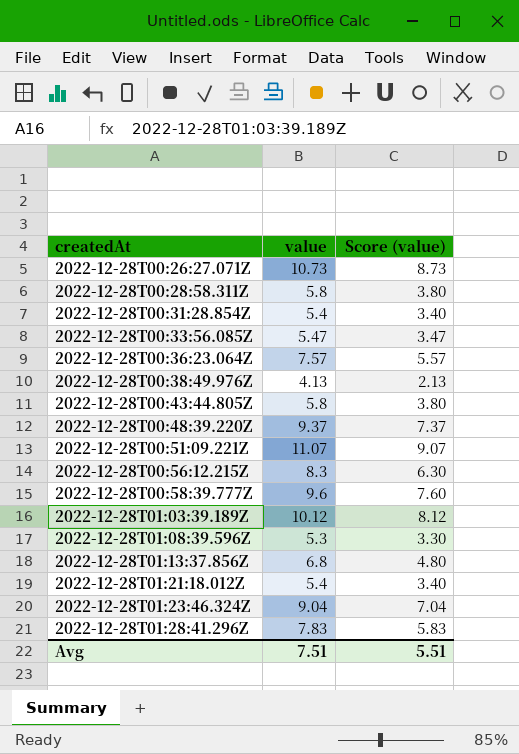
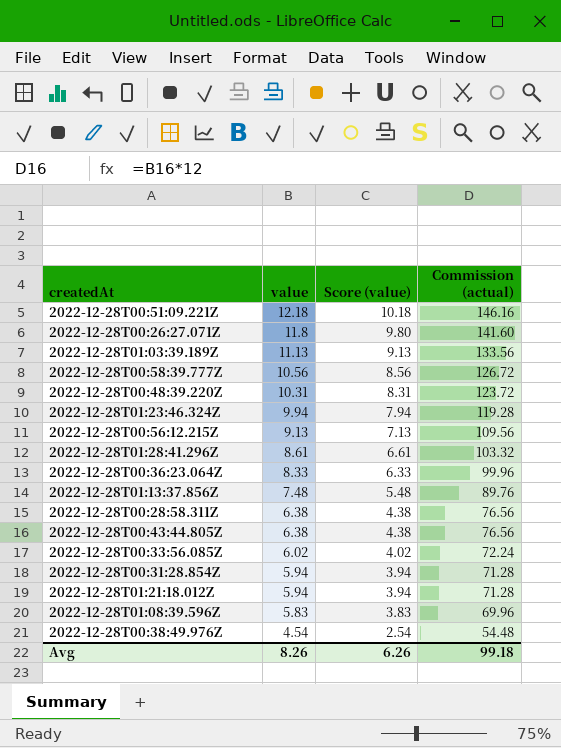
row order: createdAt ascending -> value descending
column Commission (actual) | formula: none -> [value] * 12
2022-12-28T00:51:09.221Z | value: 11.07 -> 12.18
2022-12-28T00:51:09.221Z | Score (value): 9.07 -> 10.18
2022-12-28T00:26:27.071Z | value: 10.73 -> 11.8
2022-12-28T00:26:27.071Z | Score (value): 8.73 -> 9.80
2022-12-28T01:03:39.189Z | value: 10.12 -> 11.13
2022-12-28T01:03:39.189Z | Score (value): 8.12 -> 9.13
2022-12-28T00:58:39.777Z | value: 9.6 -> 10.56
2022-12-28T00:58:39.777Z | Score (value): 7.60 -> 8.56
2022-12-28T00:48:39.220Z | value: 9.37 -> 10.31
2022-12-28T00:48:39.220Z | Score (value): 7.37 -> 8.31
2022-12-28T01:23:46.324Z | value: 9.04 -> 9.94
2022-12-28T01:23:46.324Z | Score (value): 7.04 -> 7.94
2022-12-28T00:56:12.215Z | value: 8.3 -> 9.13
2022-12-28T00:56:12.215Z | Score (value): 6.30 -> 7.13
2022-12-28T01:28:41.296Z | value: 7.83 -> 8.61
2022-12-28T01:28:41.296Z | Score (value): 5.83 -> 6.61
2022-12-28T00:36:23.064Z | value: 7.57 -> 8.33
2022-12-28T00:36:23.064Z | Score (value): 5.57 -> 6.33
2022-12-28T01:13:37.856Z | value: 6.8 -> 7.48
2022-12-28T01:13:37.856Z | Score (value): 4.80 -> 5.48
2022-12-28T00:28:58.311Z | value: 5.8 -> 6.38
2022-12-28T00:28:58.311Z | Score (value): 3.80 -> 4.38
2022-12-28T00:43:44.805Z | value: 5.8 -> 6.38
2022-12-28T00:43:44.805Z | Score (value): 3.80 -> 4.38
2022-12-28T00:33:56.085Z | value: 5.47 -> 6.02
2022-12-28T00:33:56.085Z | Score (value): 3.47 -> 4.02
2022-12-28T00:31:28.854Z | value: 5.4 -> 5.94
2022-12-28T00:31:28.854Z | Score (value): 3.40 -> 3.94
2022-12-28T01:21:18.012Z | value: 5.4 -> 5.94
2022-12-28T01:21:18.012Z | Score (value): 3.40 -> 3.94
2022-12-28T01:08:39.596Z | value: 5.3 -> 5.83
2022-12-28T01:08:39.596Z | Score (value): 3.30 -> 3.83
2022-12-28T00:38:49.976Z | value: 4.13 -> 4.54
2022-12-28T00:38:49.976Z | Score (value): 2.13 -> 2.54
Avg | value: 7.51 -> 8.26
Avg | Score (value): 5.51 -> 6.26

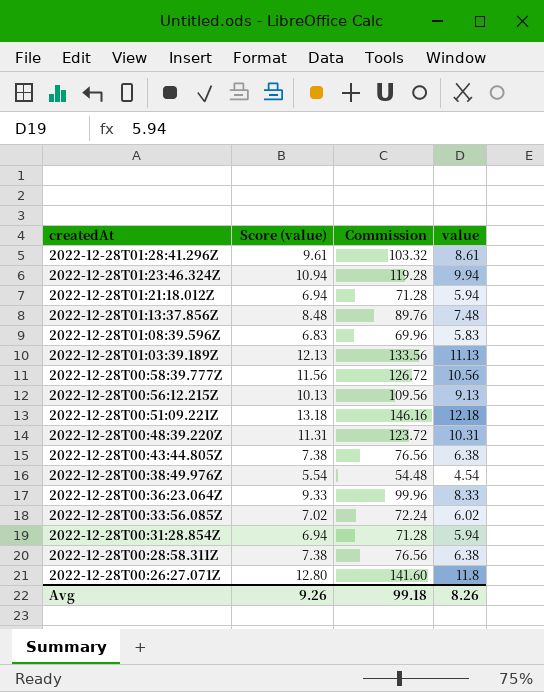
row order: value descending -> createdAt descending
column Score (value) | formula: [value] - 2 -> [value] + 1
column name: Commission (actual) -> Commission
column value | position: 2 -> 4
Avg | Score (value): 6.26 -> 9.26

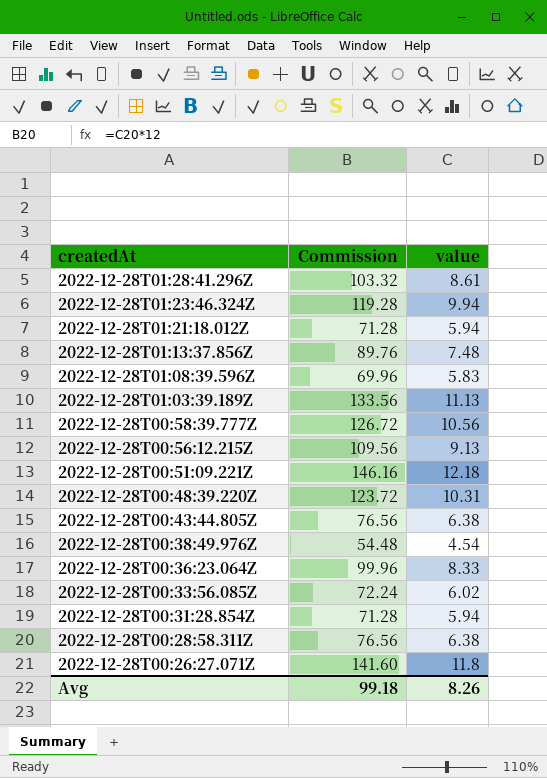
column Score (value) | formula: [value] + 1 -> none

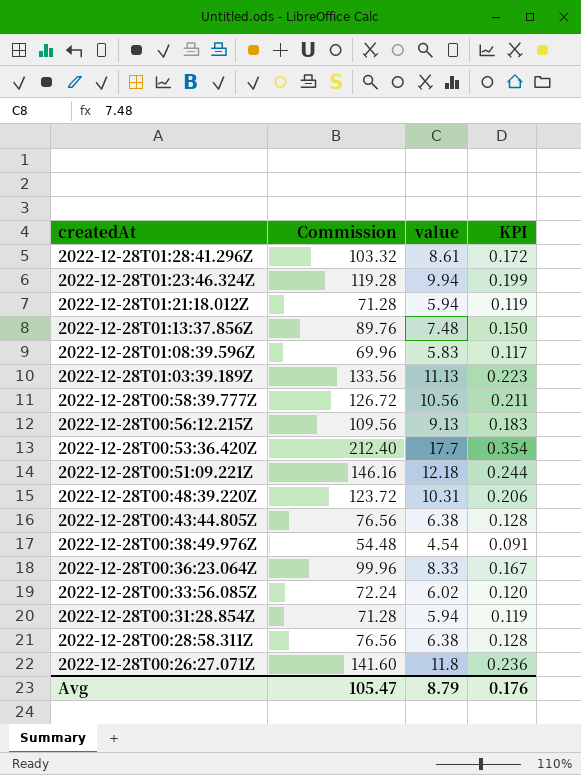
column KPI | formula: none -> [value] * 0.02
row 2022-12-28T00:53:36.420Z: none -> 212.40 | 17.7 | 0.354
Avg | Commission: 99.18 -> 105.47
Avg | value: 8.26 -> 8.79

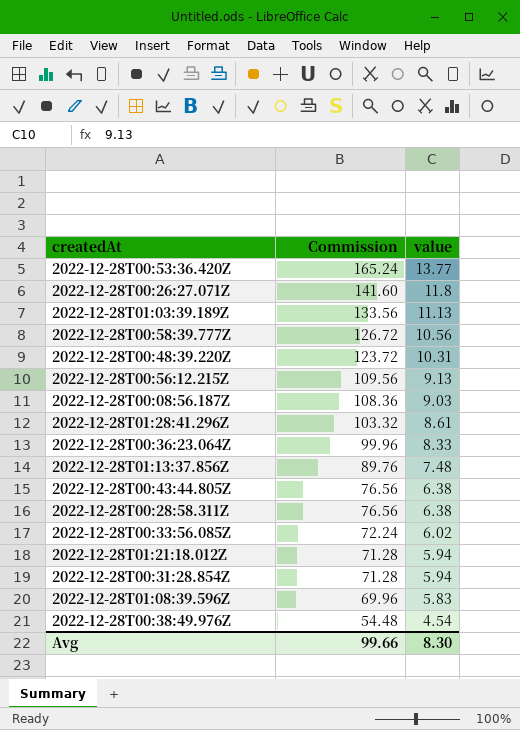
row order: createdAt descending -> Commission descending
column KPI | formula: [value] * 0.02 -> none
row 2022-12-28T01:23:46.324Z: 119.28 | 9.94 | 0.199 -> none
row 2022-12-28T00:51:09.221Z: 146.16 | 12.18 | 0.244 -> none
2022-12-28T00:53:36.420Z | Commission: 212.40 -> 165.24
2022-12-28T00:53:36.420Z | value: 17.7 -> 13.77
row 2022-12-28T00:08:56.187Z: none -> 108.36 | 9.03
Avg | Commission: 105.47 -> 99.66
Avg | value: 8.79 -> 8.30

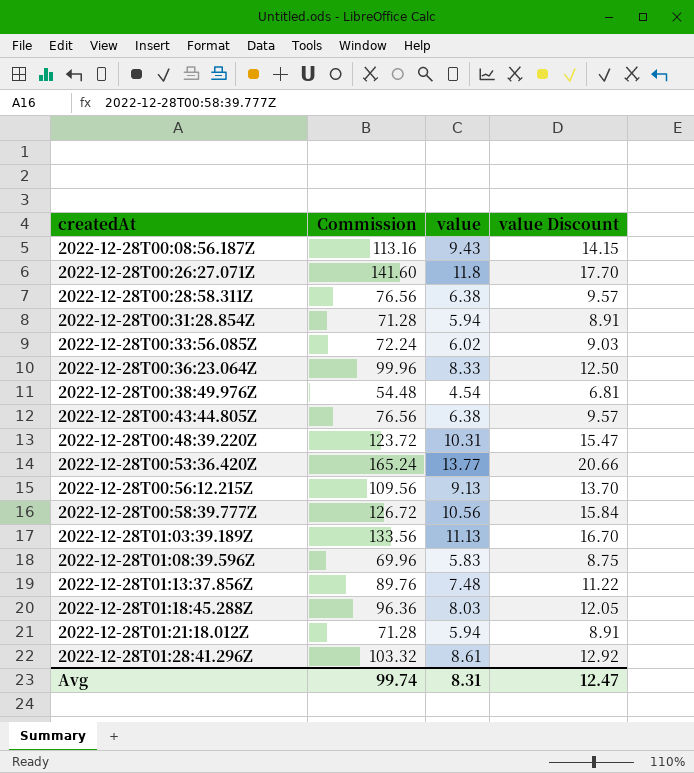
row order: Commission descending -> createdAt ascending
column value Discount | formula: none -> [value] * 1.5
2022-12-28T00:08:56.187Z | Commission: 108.36 -> 113.16
2022-12-28T00:08:56.187Z | value: 9.03 -> 9.43
row 2022-12-28T01:18:45.288Z: none -> 96.36 | 8.03 | 12.05
Avg | Commission: 99.66 -> 99.74
Avg | value: 8.30 -> 8.31

